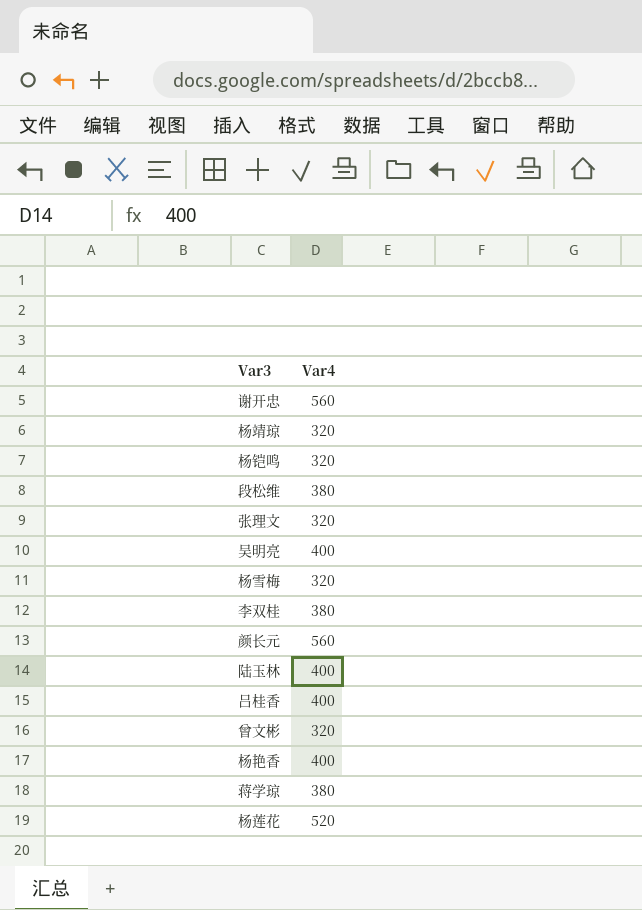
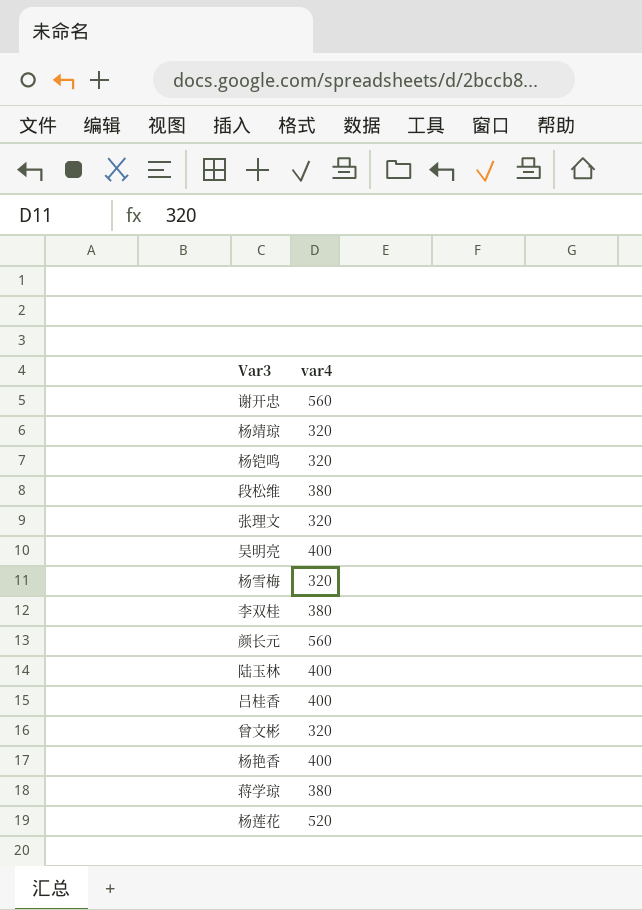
column name: Var4 -> var4

